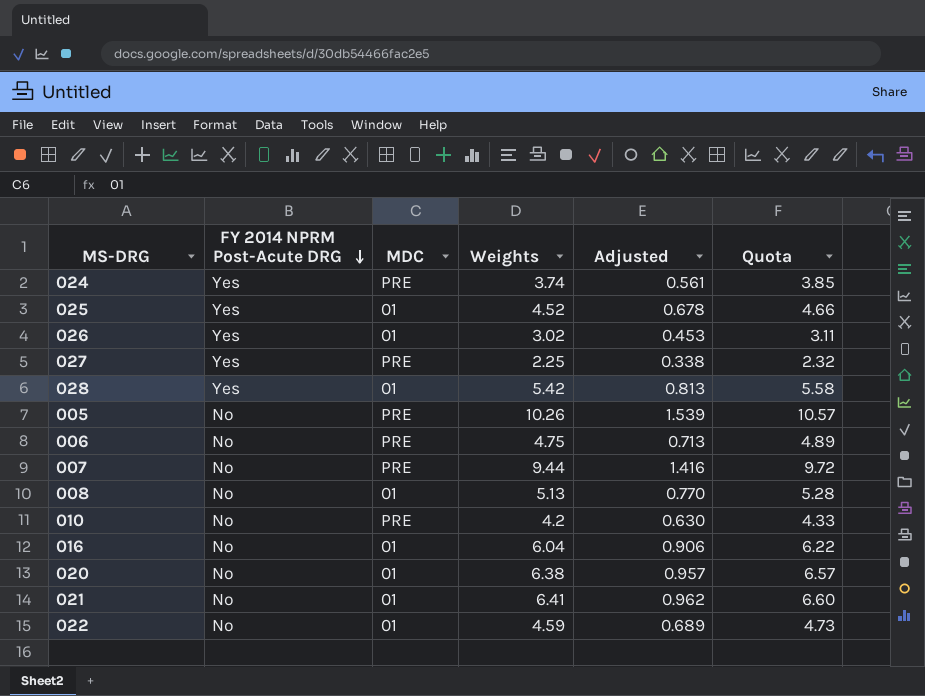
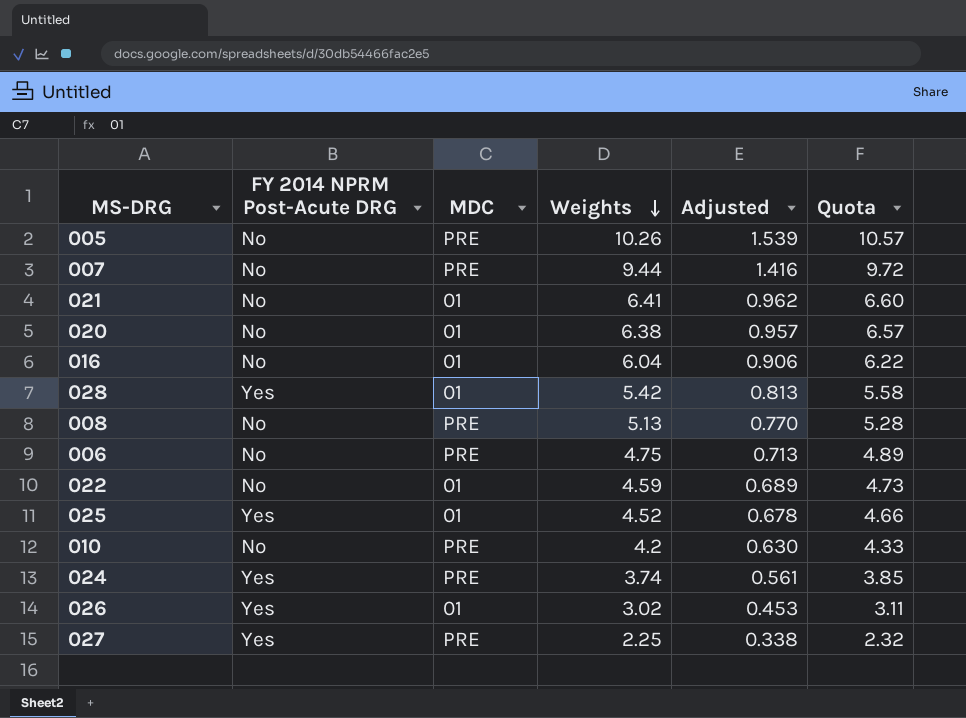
row order: FY 2014 NPRM Post-Acute DRG descending -> Weights descending
008 | MDC: 01 -> PRE

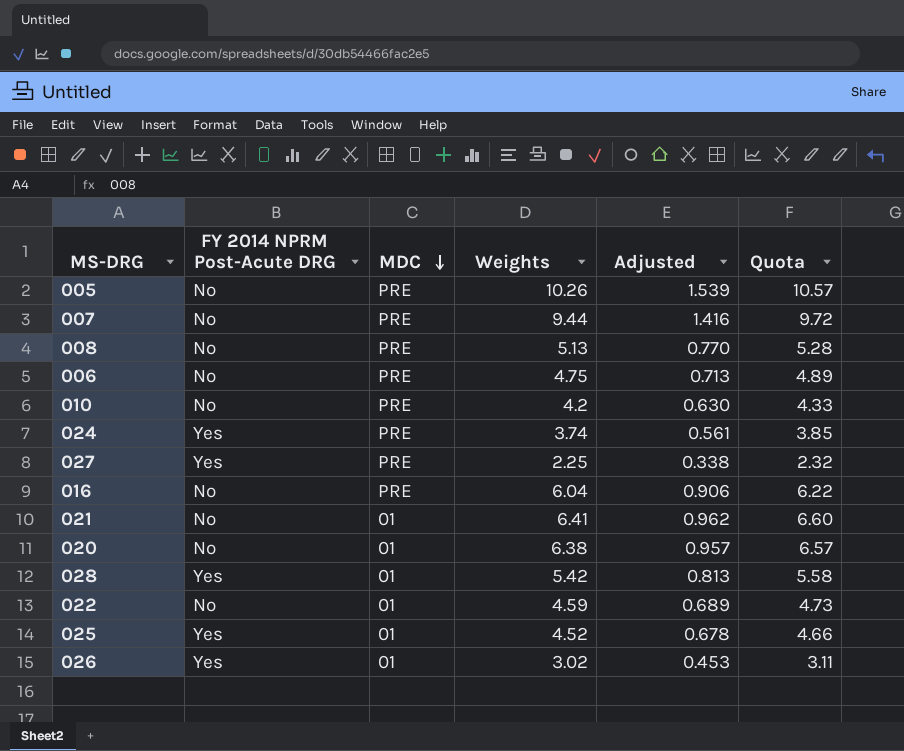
row order: Weights descending -> MDC descending
016 | MDC: 01 -> PRE

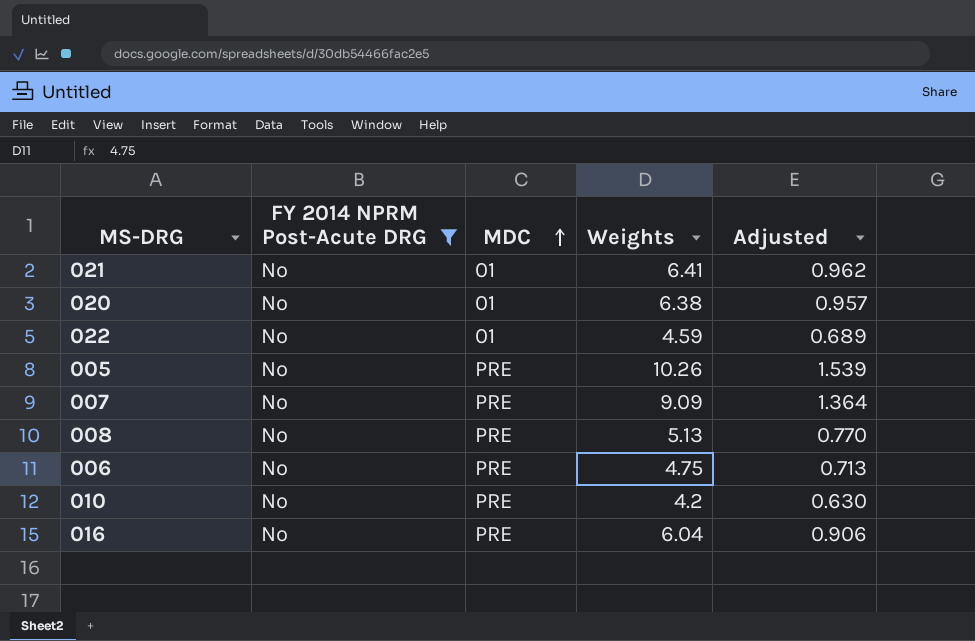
filter: none -> FY 2014 NPRM Post-Acute DRG = No
row order: MDC descending -> MDC ascending
column Quota | formula: [Weights] * 1.03 -> none
007 | Weights: 9.44 -> 9.09
007 | Adjusted: 1.416 -> 1.364

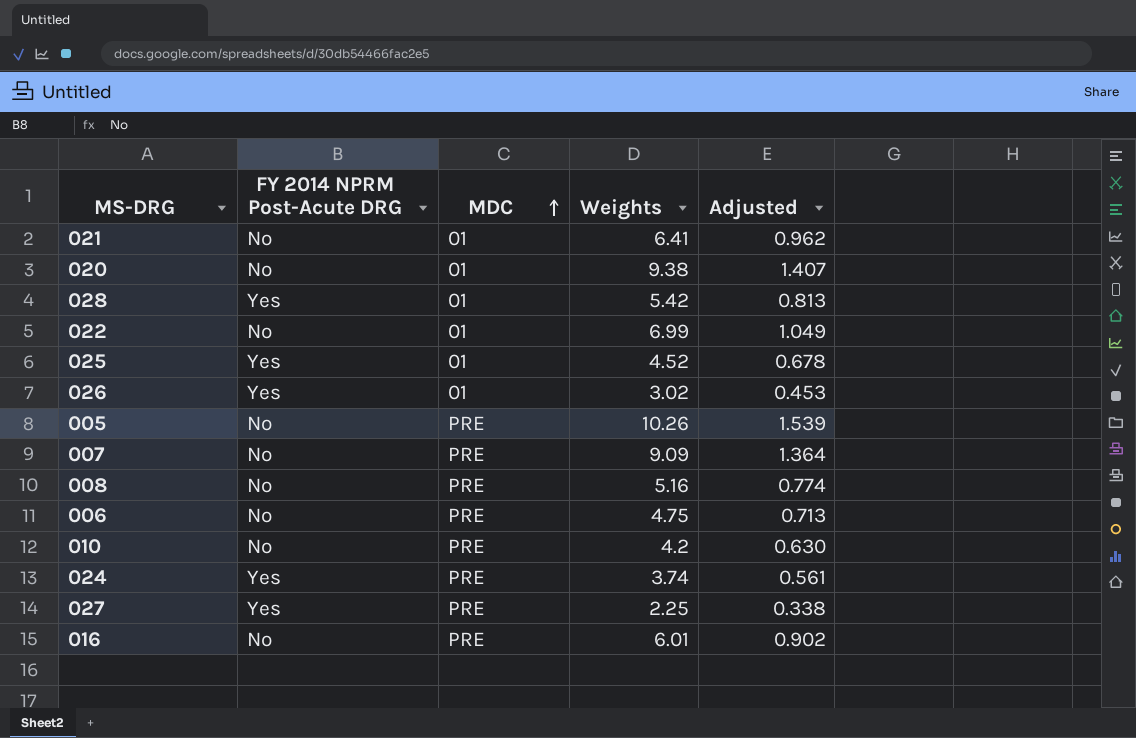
filter: FY 2014 NPRM Post-Acute DRG = No -> none
020 | Weights: 6.38 -> 9.38
020 | Adjusted: 0.957 -> 1.407
022 | Weights: 4.59 -> 6.99
022 | Adjusted: 0.689 -> 1.049
008 | Weights: 5.13 -> 5.16
008 | Adjusted: 0.770 -> 0.774
016 | Weights: 6.04 -> 6.01
016 | Adjusted: 0.906 -> 0.902

